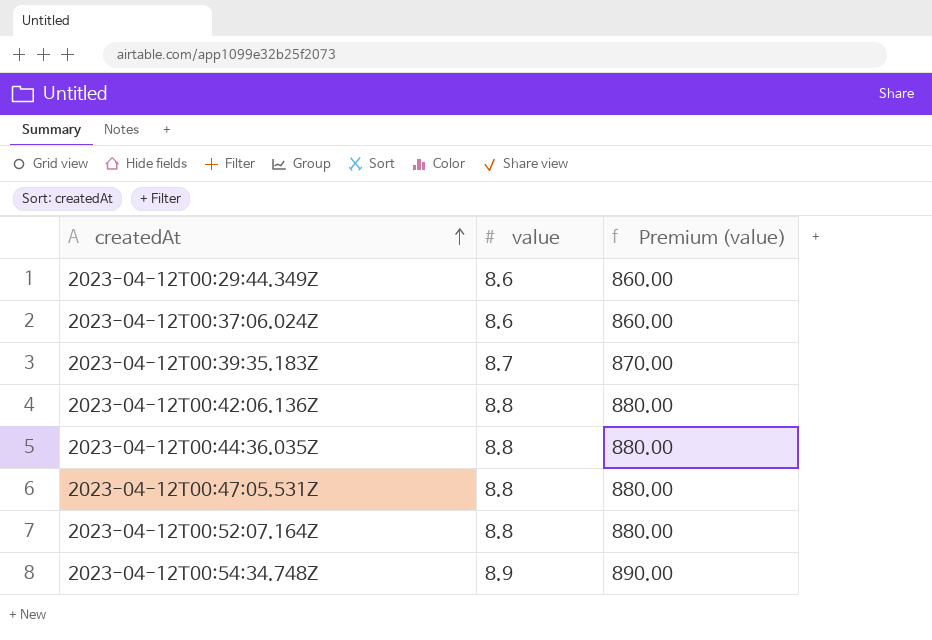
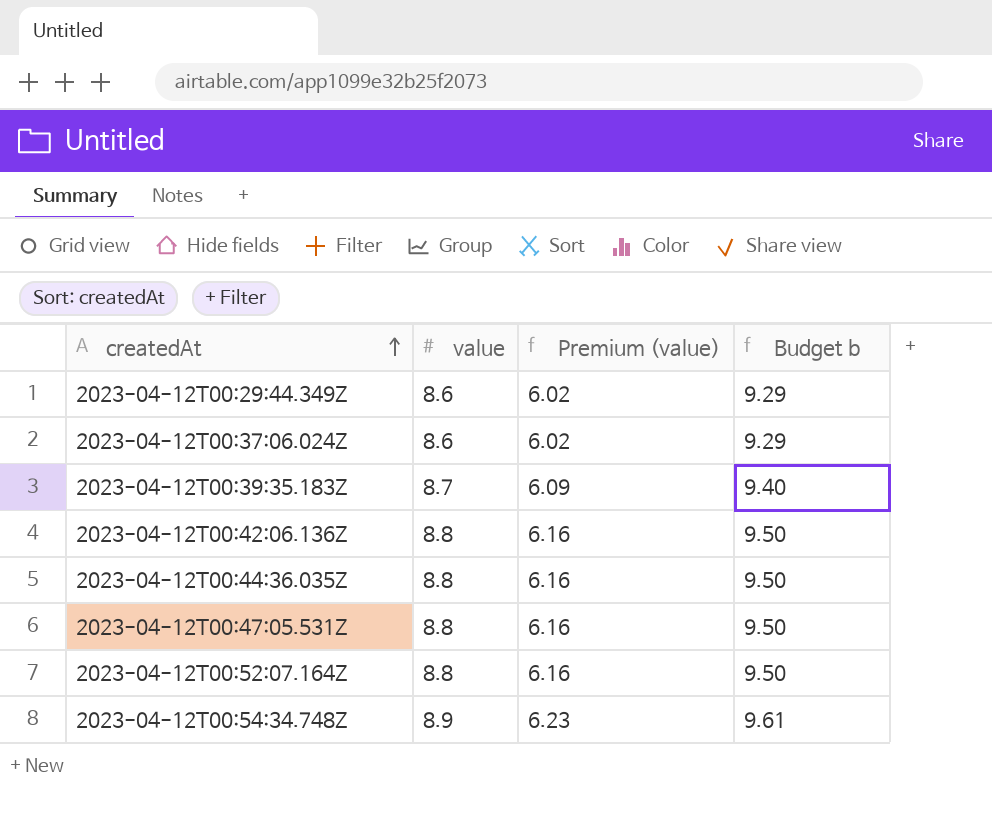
column Premium (value) | formula: [value] * 100 -> [value] * 0.7
column Budget b | formula: none -> [value] * 1.08

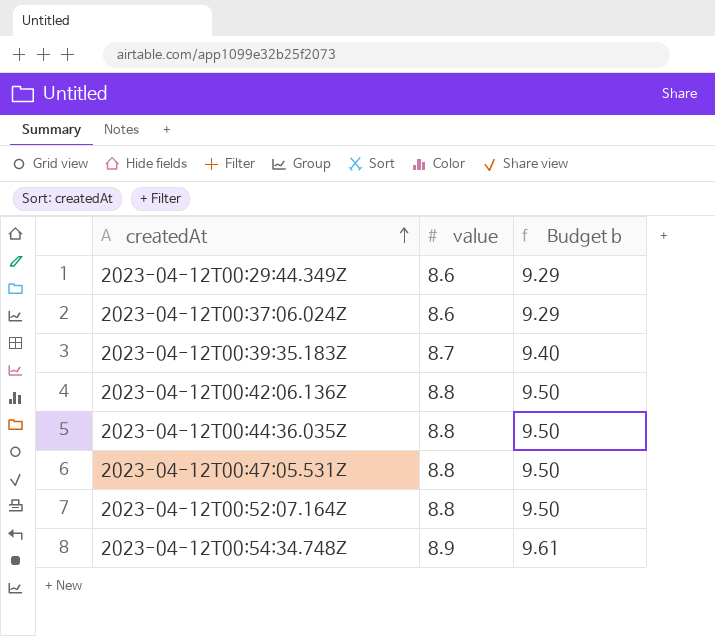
column Premium (value) | formula: [value] * 0.7 -> none

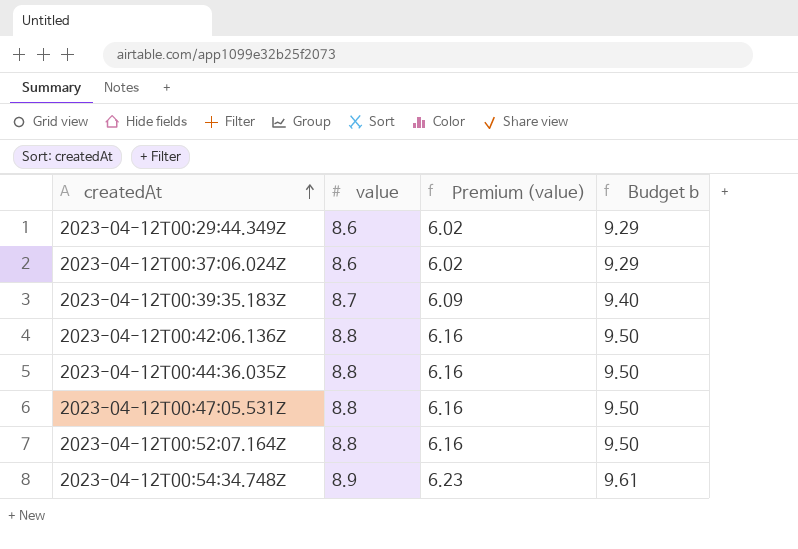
column Premium (value) | formula: none -> [value] * 0.7

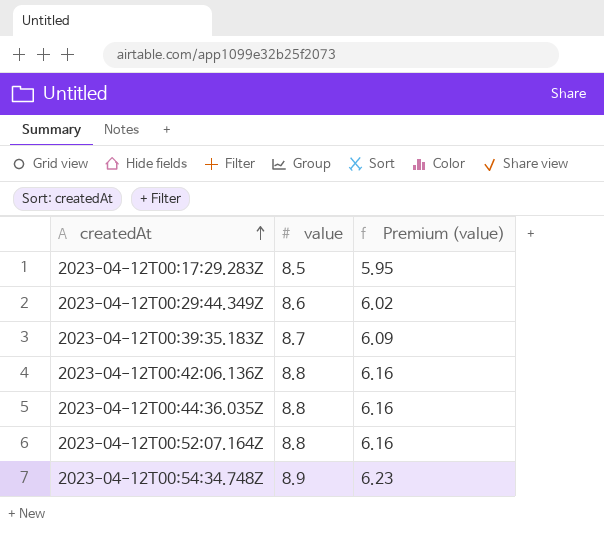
column Budget b | formula: [value] * 1.08 -> none
row 2023-04-12T00:37:06.024Z: 8.6 | 6.02 | 9.29 -> none
row 2023-04-12T00:47:05.531Z: 8.8 | 6.16 | 9.50 -> none
row 2023-04-12T00:17:29.283Z: none -> 8.5 | 5.95

